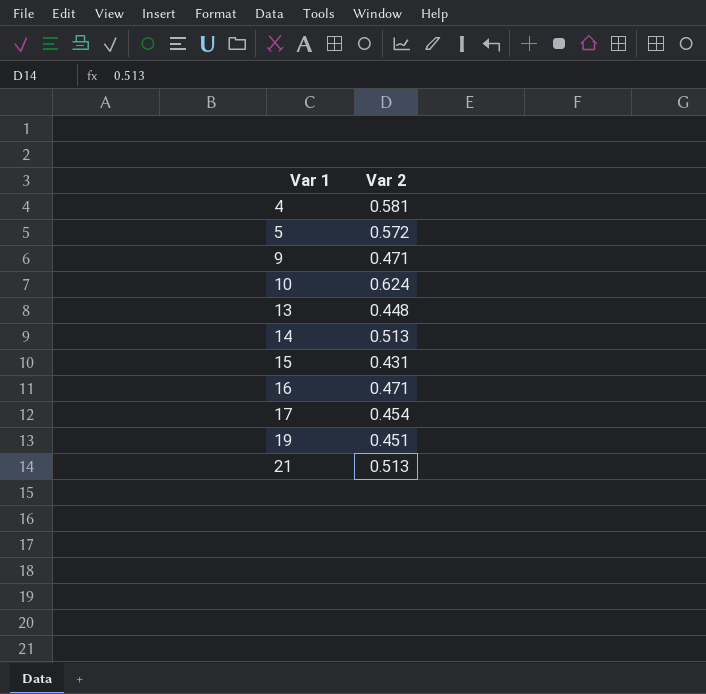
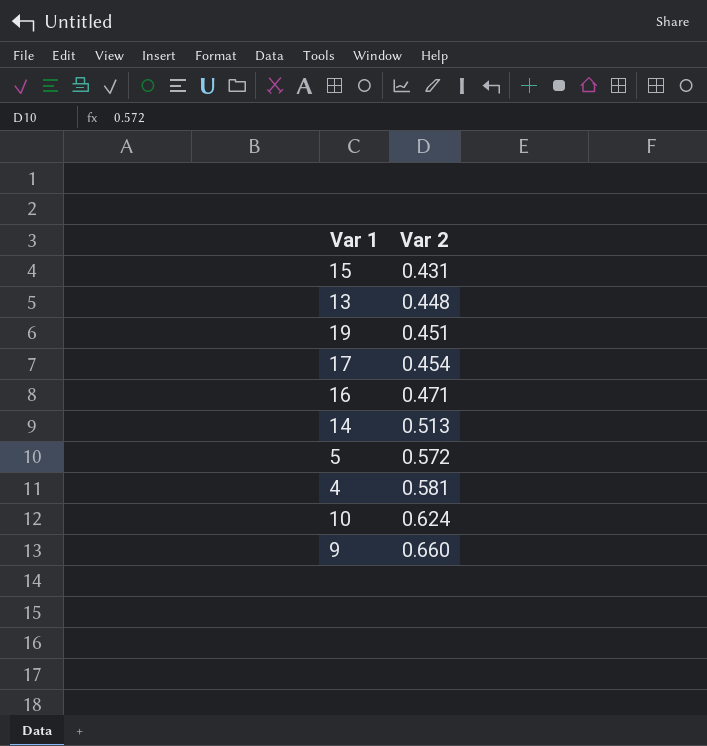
row order: Var 1 ascending -> Var 2 ascending
row 21: 0.513 -> none
9 | Var 2: 0.471 -> 0.660

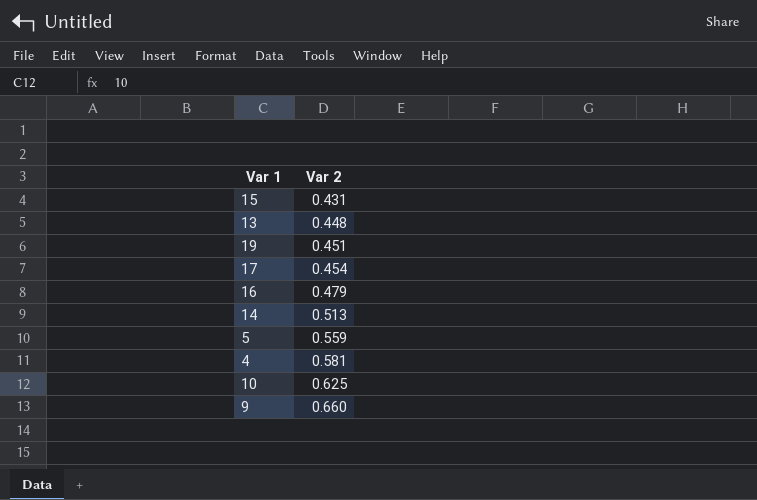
16 | Var 2: 0.471 -> 0.479
5 | Var 2: 0.572 -> 0.559
10 | Var 2: 0.624 -> 0.625

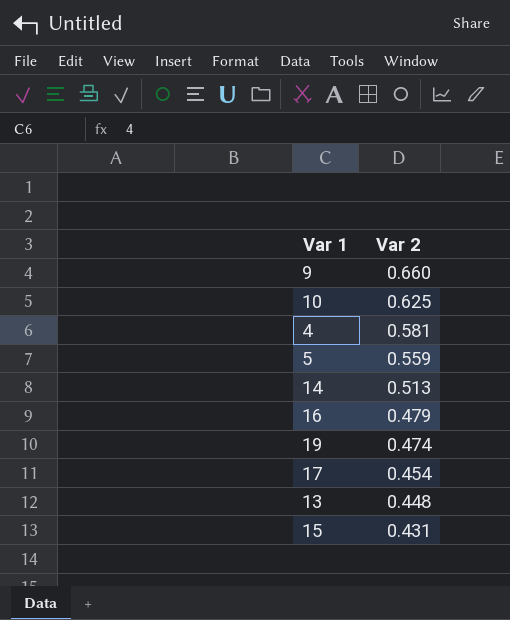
row order: Var 2 ascending -> Var 2 descending
19 | Var 2: 0.451 -> 0.474

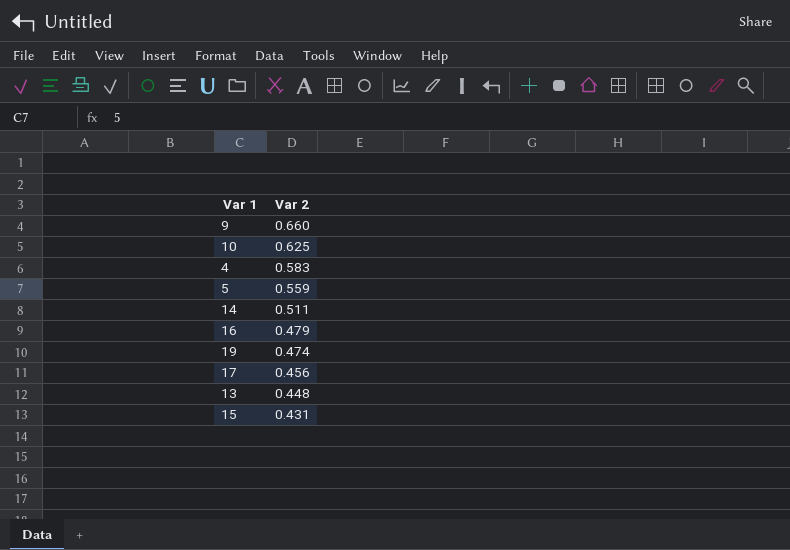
4 | Var 2: 0.581 -> 0.583
14 | Var 2: 0.513 -> 0.511
17 | Var 2: 0.454 -> 0.456

